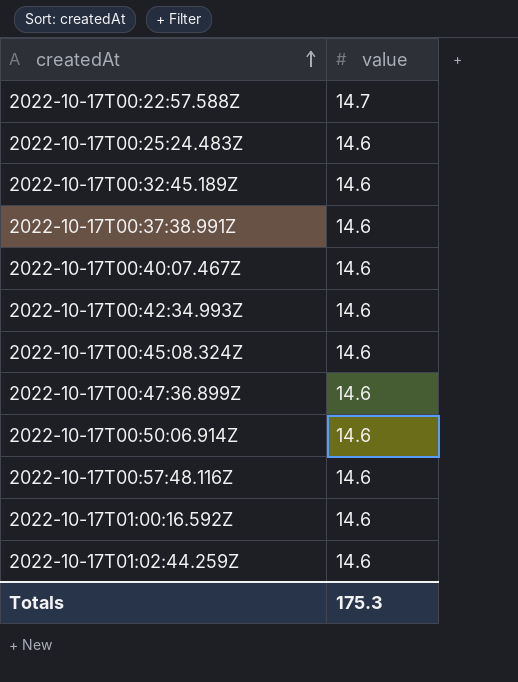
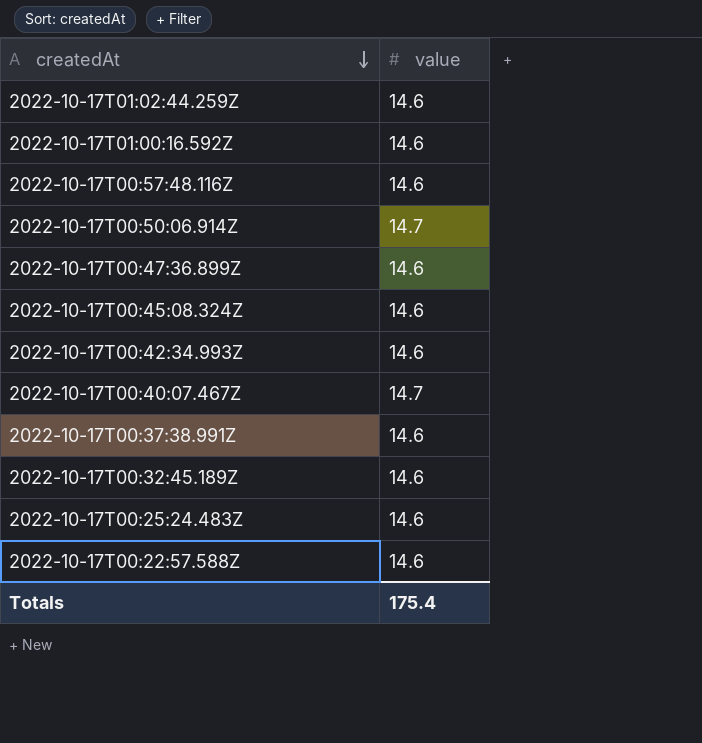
row order: createdAt ascending -> createdAt descending
2022-10-17T00:50:06.914Z | value: 14.6 -> 14.7
2022-10-17T00:40:07.467Z | value: 14.6 -> 14.7
2022-10-17T00:22:57.588Z | value: 14.7 -> 14.6
Totals | value: 175.3 -> 175.4

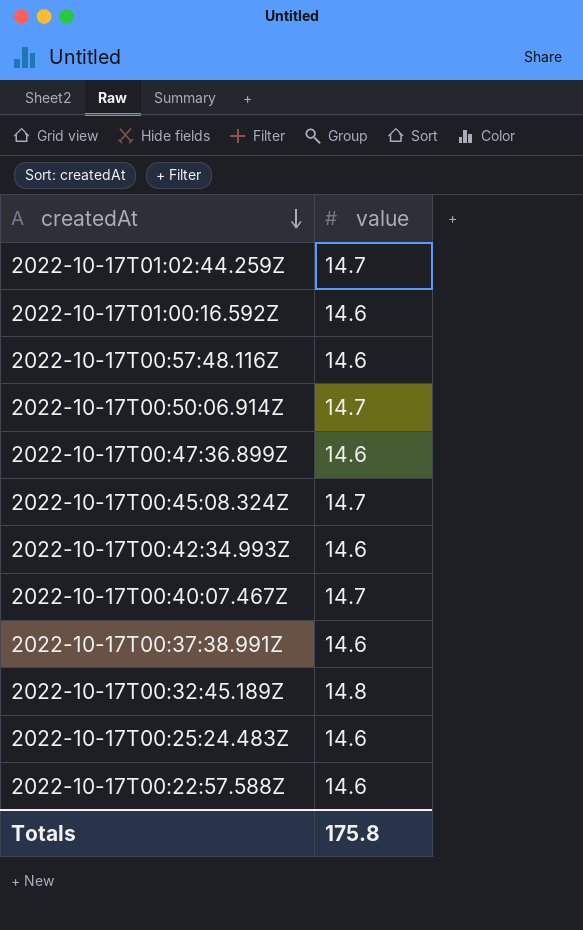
2022-10-17T01:02:44.259Z | value: 14.6 -> 14.7
2022-10-17T00:45:08.324Z | value: 14.6 -> 14.7
2022-10-17T00:32:45.189Z | value: 14.6 -> 14.8
Totals | value: 175.4 -> 175.8

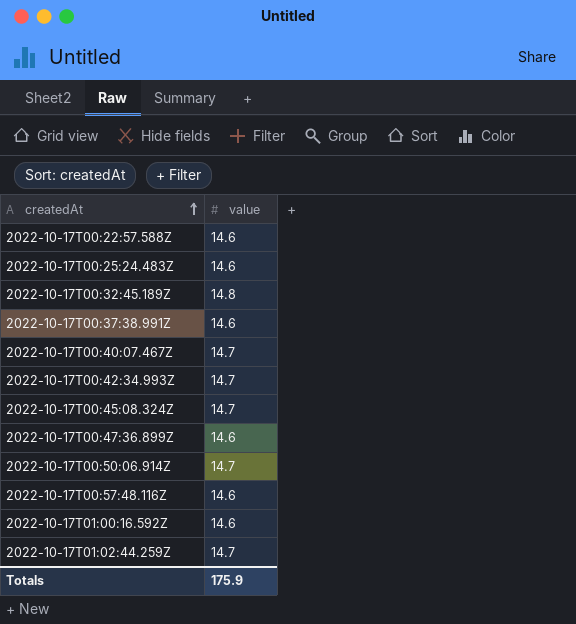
row order: createdAt descending -> createdAt ascending
2022-10-17T00:42:34.993Z | value: 14.6 -> 14.7
Totals | value: 175.8 -> 175.9

